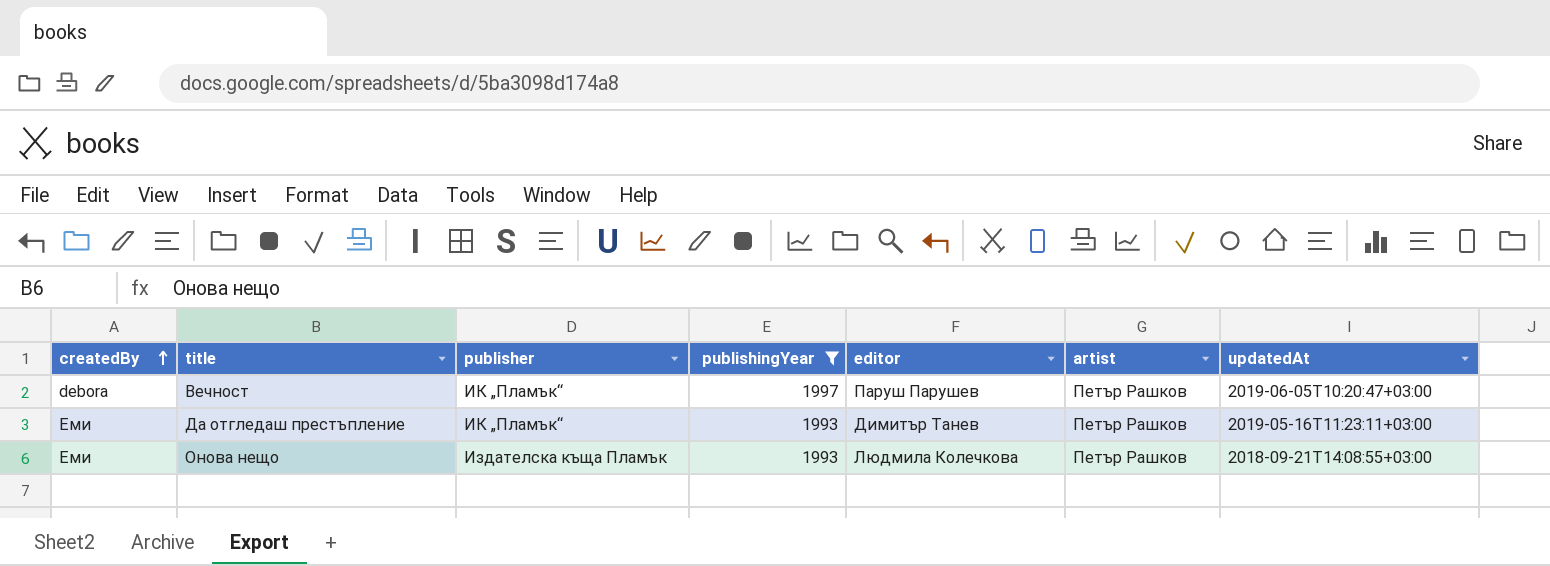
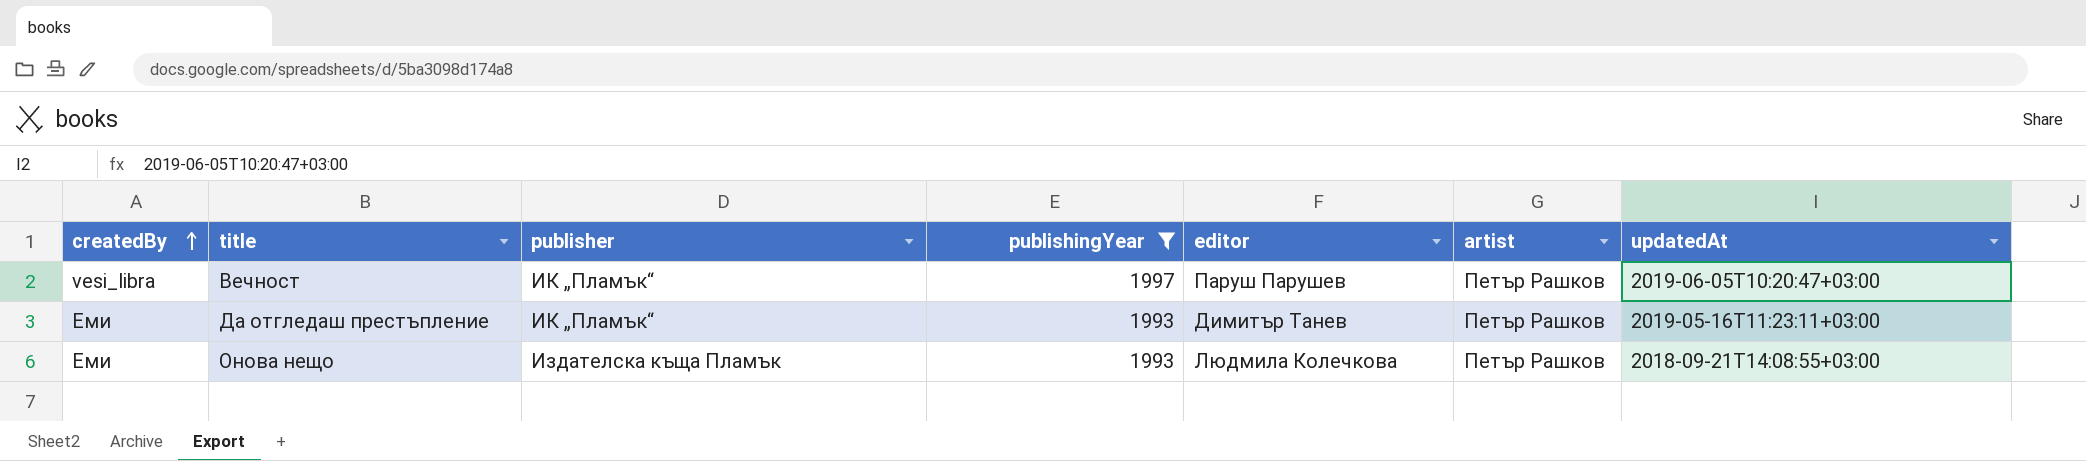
Вечност | createdBy: debora -> vesi_libra

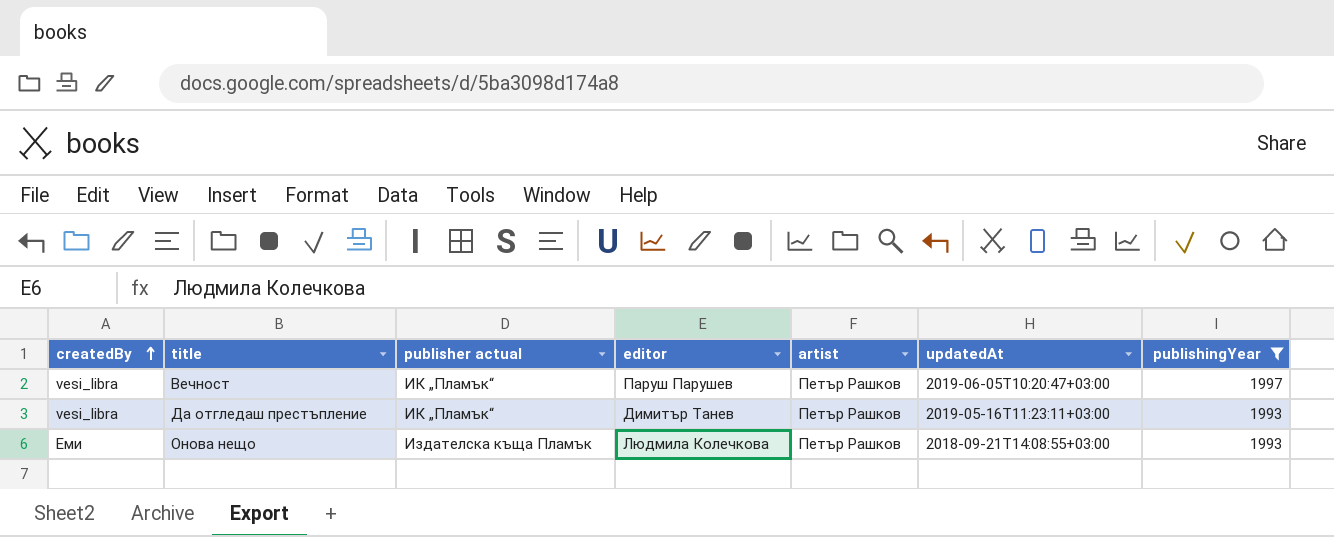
column name: publisher -> publisher actual
column publishingYear | position: 4 -> 7
Да отгледаш престъпление | createdBy: Еми -> vesi_libra

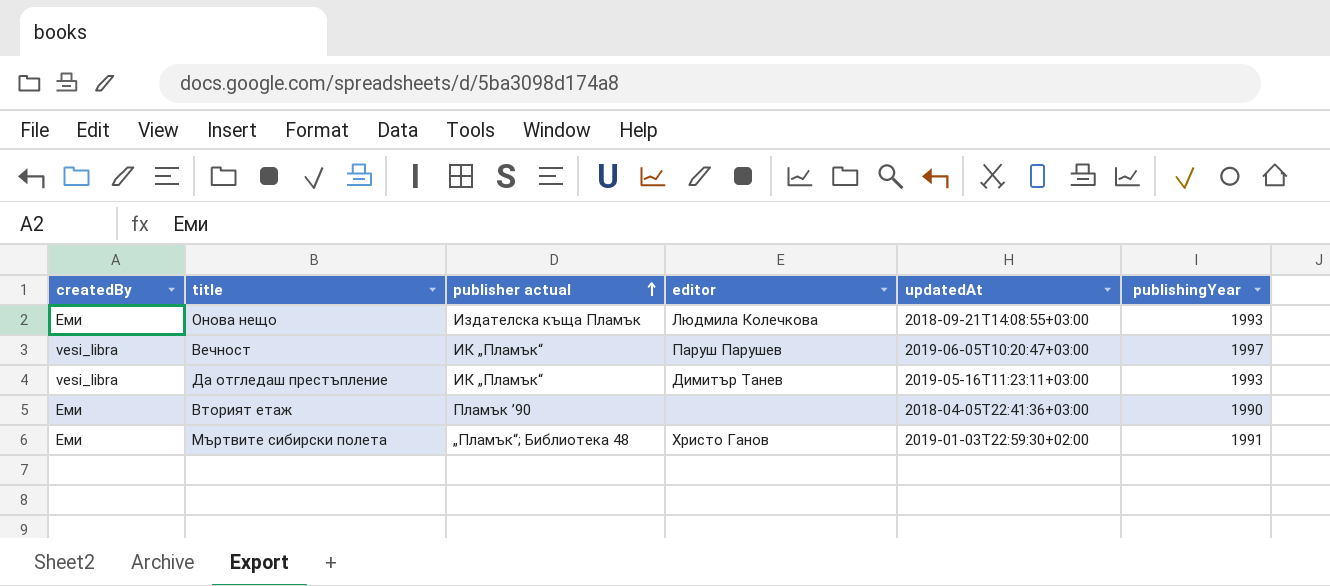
filter: publishingYear >= 1993 -> none
row order: createdBy ascending -> publisher actual ascending
column artist | position: 5 -> none

